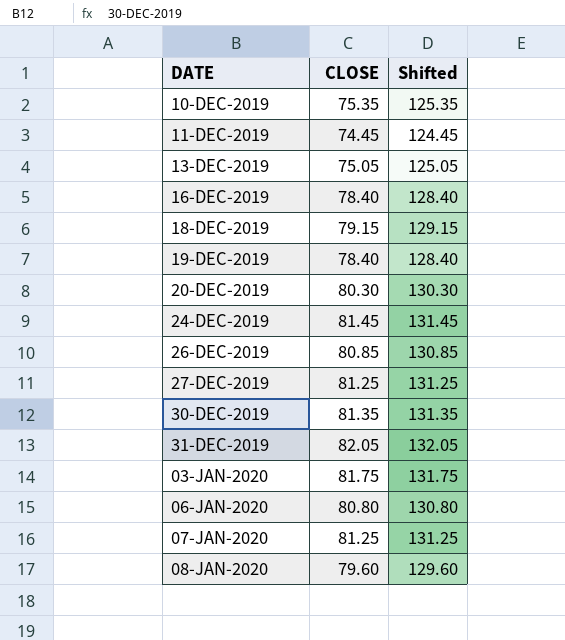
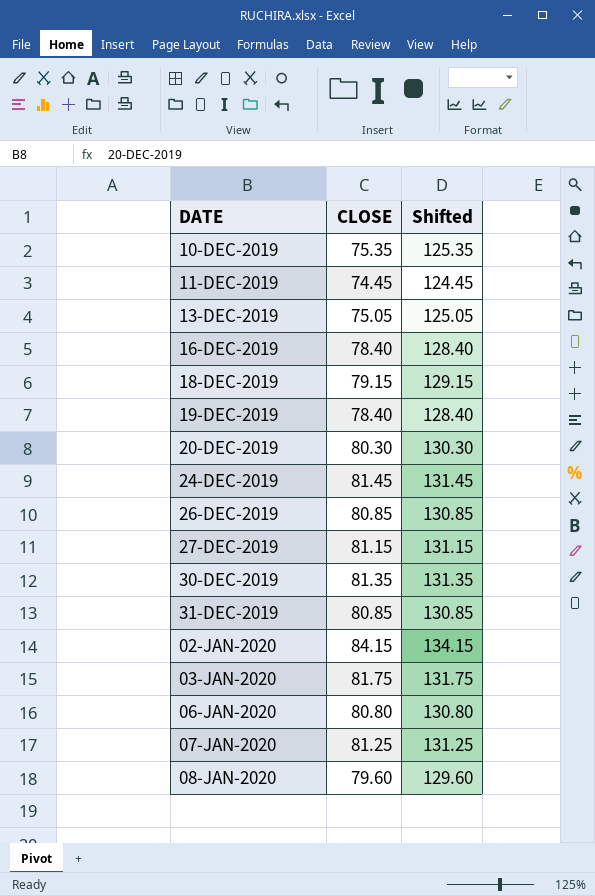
27-DEC-2019 | CLOSE: 81.25 -> 81.15
27-DEC-2019 | Shifted: 131.25 -> 131.15
31-DEC-2019 | CLOSE: 82.05 -> 80.85
31-DEC-2019 | Shifted: 132.05 -> 130.85
row 02-JAN-2020: none -> 84.15 | 134.15

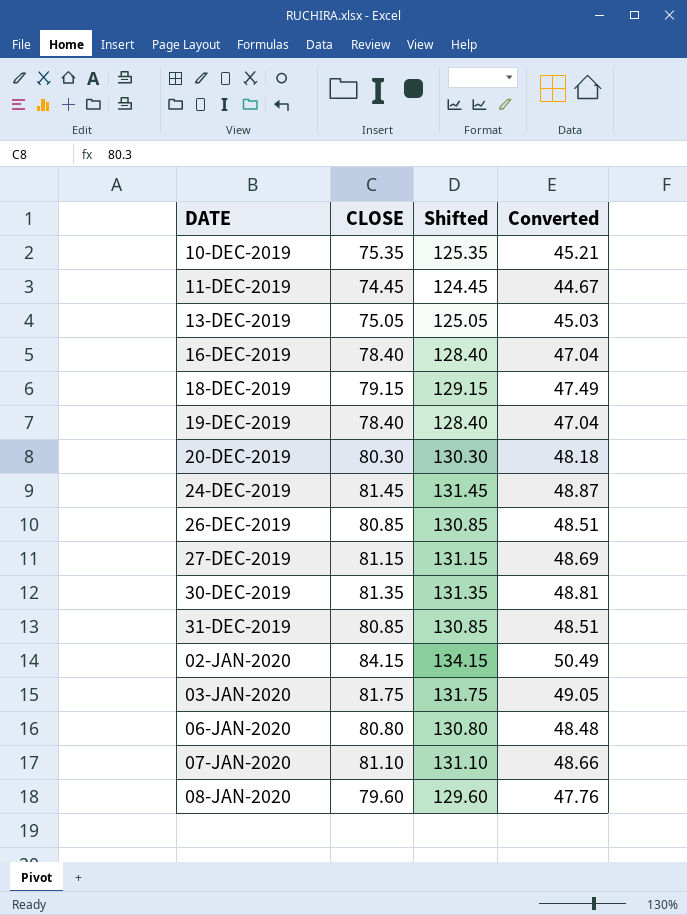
column Converted | formula: none -> [CLOSE] * 0.6
07-JAN-2020 | CLOSE: 81.25 -> 81.10
07-JAN-2020 | Shifted: 131.25 -> 131.10

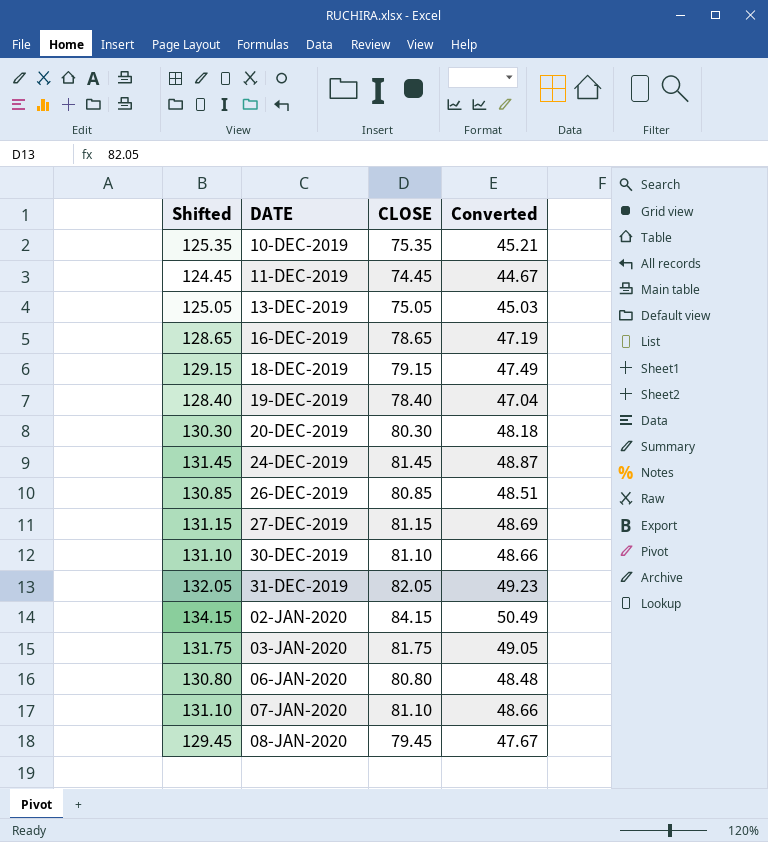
column Shifted | position: 3 -> 1
16-DEC-2019 | Shifted: 128.40 -> 128.65
16-DEC-2019 | CLOSE: 78.40 -> 78.65
16-DEC-2019 | Converted: 47.04 -> 47.19
30-DEC-2019 | Shifted: 131.35 -> 131.10
30-DEC-2019 | CLOSE: 81.35 -> 81.10
30-DEC-2019 | Converted: 48.81 -> 48.66
31-DEC-2019 | Shifted: 130.85 -> 132.05
31-DEC-2019 | CLOSE: 80.85 -> 82.05
31-DEC-2019 | Converted: 48.51 -> 49.23
08-JAN-2020 | Shifted: 129.60 -> 129.45
08-JAN-2020 | CLOSE: 79.60 -> 79.45
08-JAN-2020 | Converted: 47.76 -> 47.67

